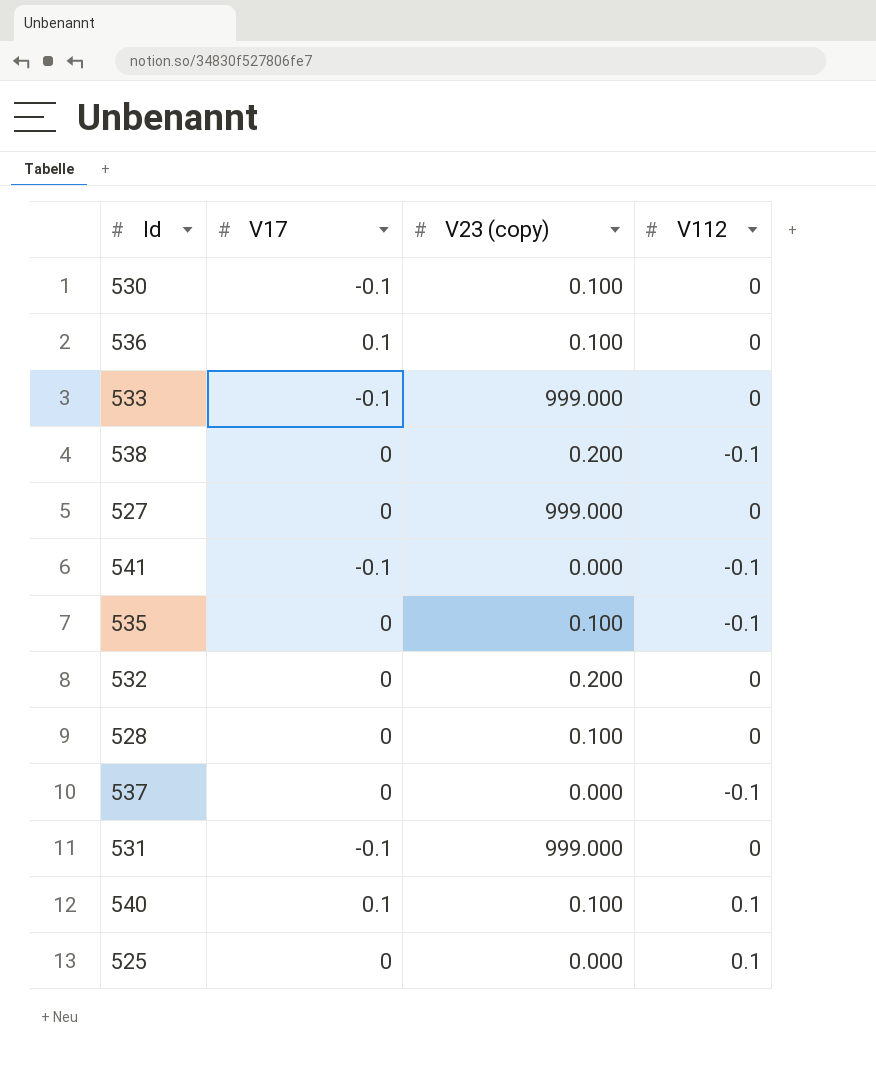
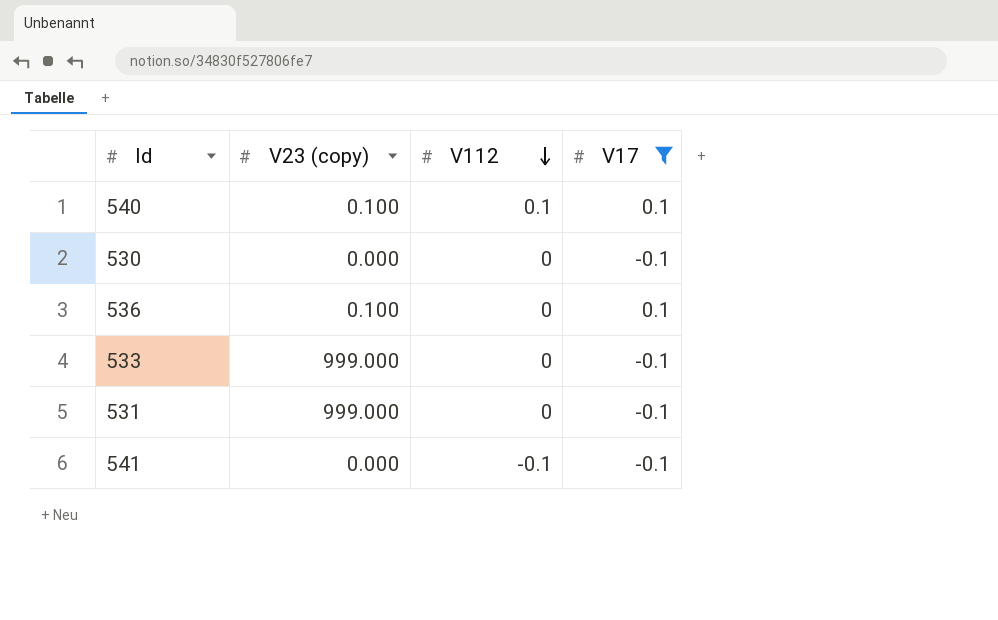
filter: none -> V17 != 0
row order: none -> V112 descending
column V17 | position: 2 -> 4
530 | V23 (copy): 0.100 -> 0.000

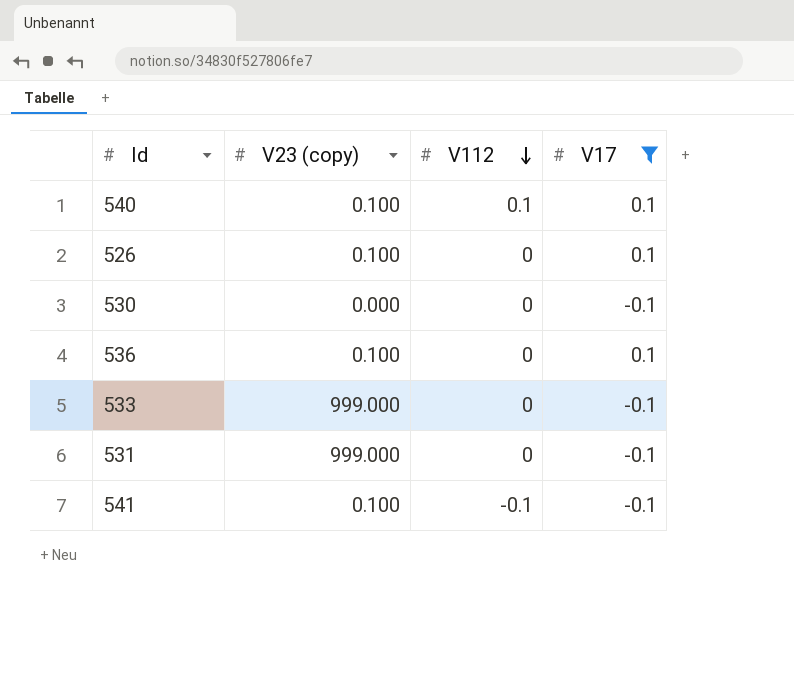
row 526: none -> 0.100 | 0 | 0.1
541 | V23 (copy): 0.000 -> 0.100

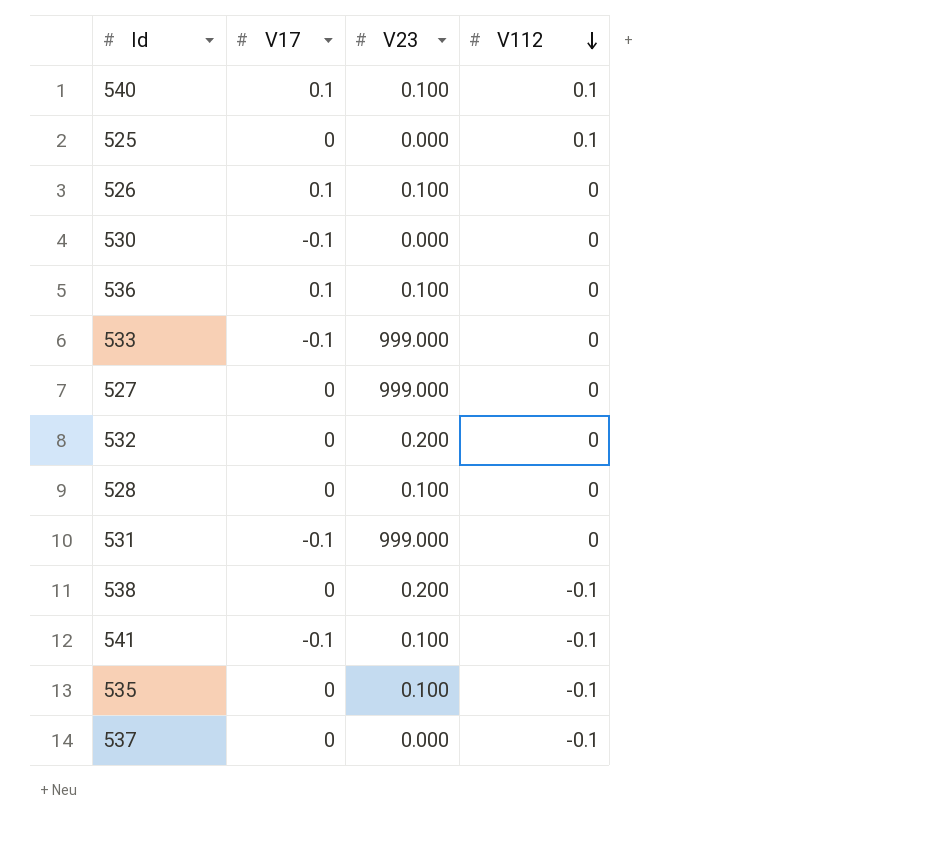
filter: V17 != 0 -> none
column V17 | position: 4 -> 2
column name: V23 (copy) -> V23

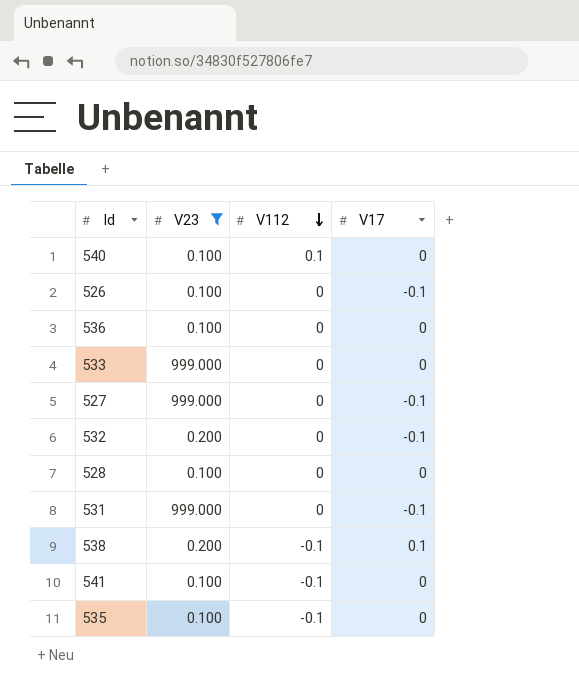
filter: none -> V23 != 0.000
column V17 | position: 2 -> 4
540 | V17: 0.1 -> 0
526 | V17: 0.1 -> -0.1
536 | V17: 0.1 -> 0
533 | V17: -0.1 -> 0
527 | V17: 0 -> -0.1
532 | V17: 0 -> -0.1
538 | V17: 0 -> 0.1
541 | V17: -0.1 -> 0

